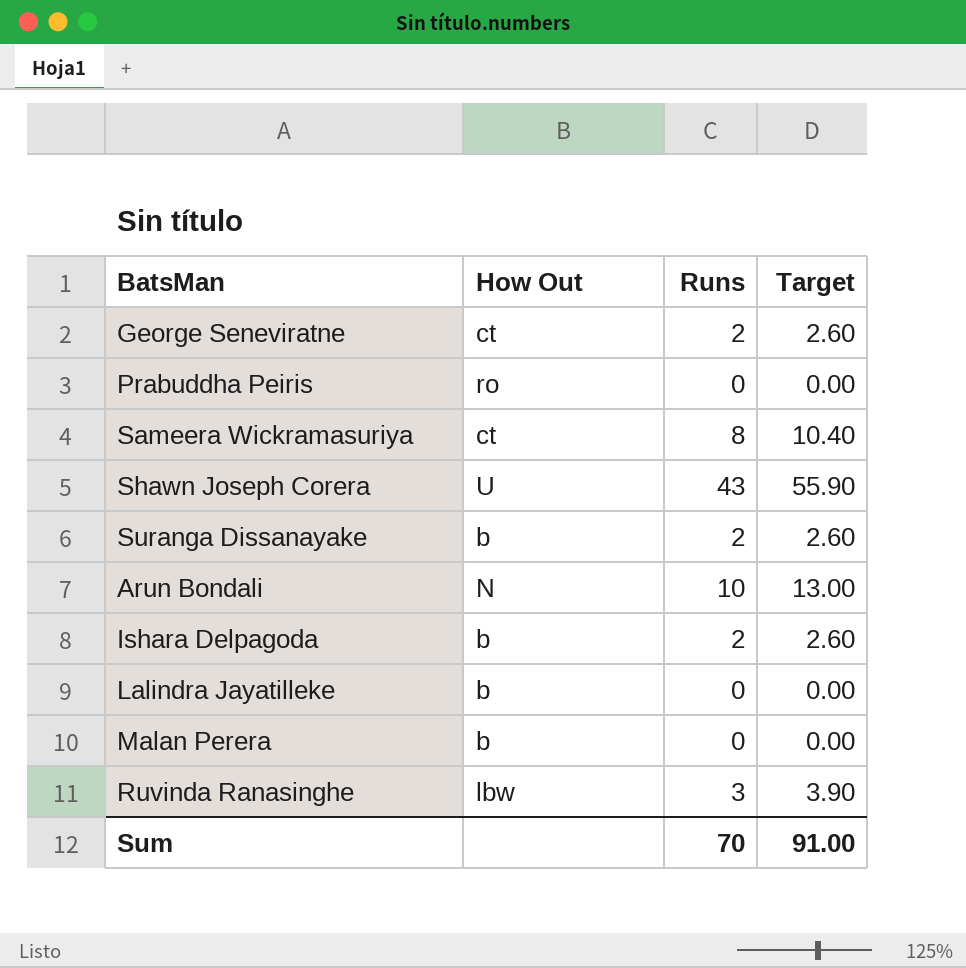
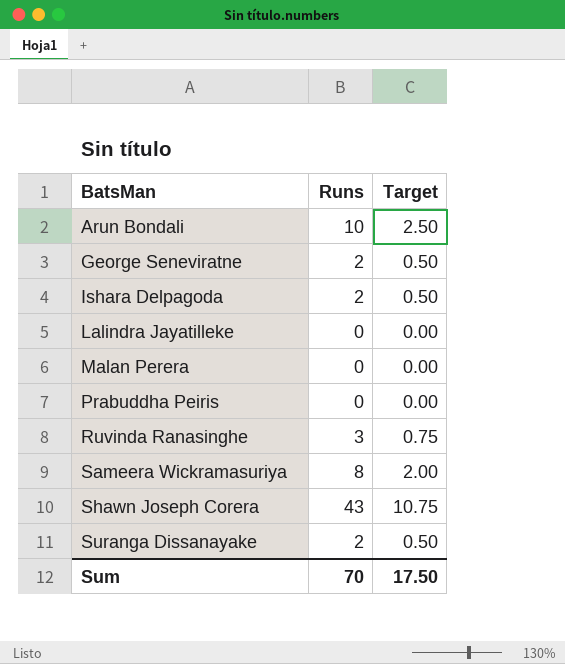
row order: none -> BatsMan ascending
column How Out | position: 2 -> none
column Target | formula: [Runs] * 1.3 -> [Runs] * 0.25
Sum | Target: 91.00 -> 17.50

